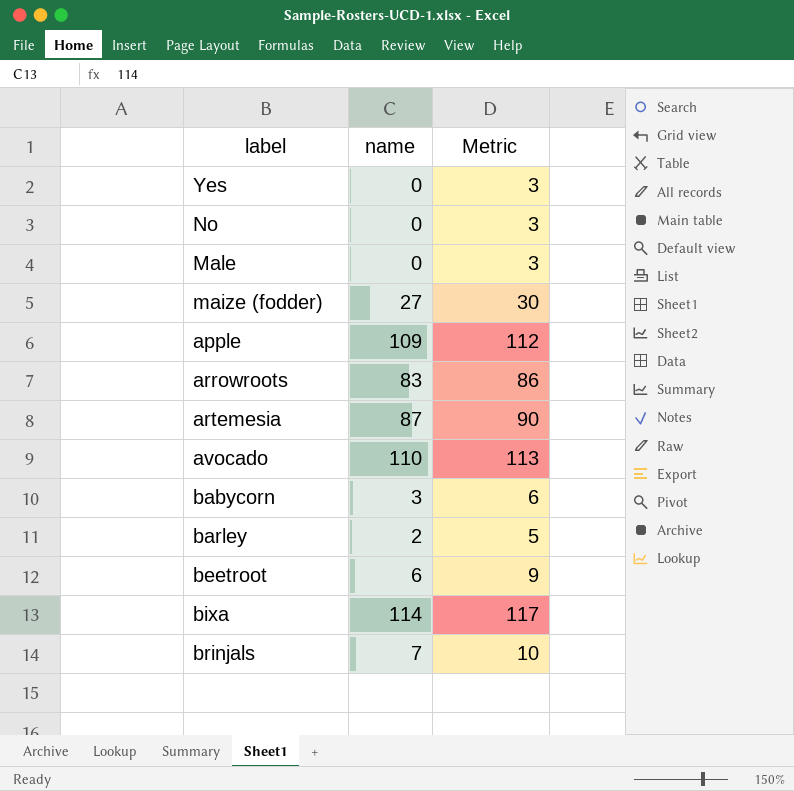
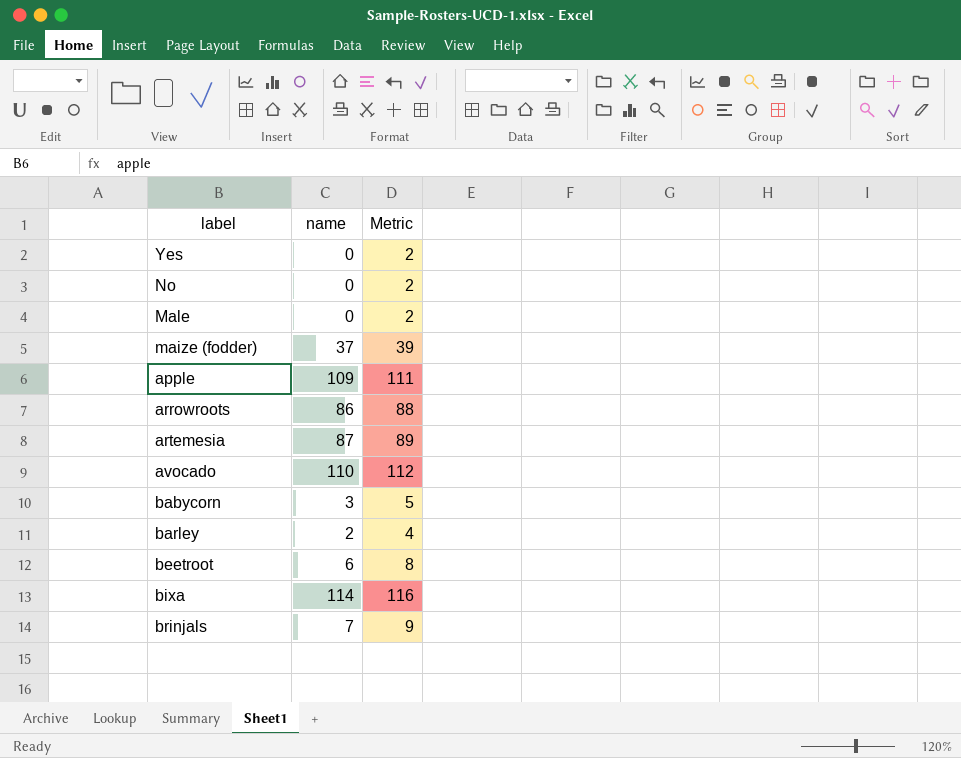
column Metric | formula: [name] + 3 -> [name] + 2
maize (fodder) | name: 27 -> 37
arrowroots | name: 83 -> 86

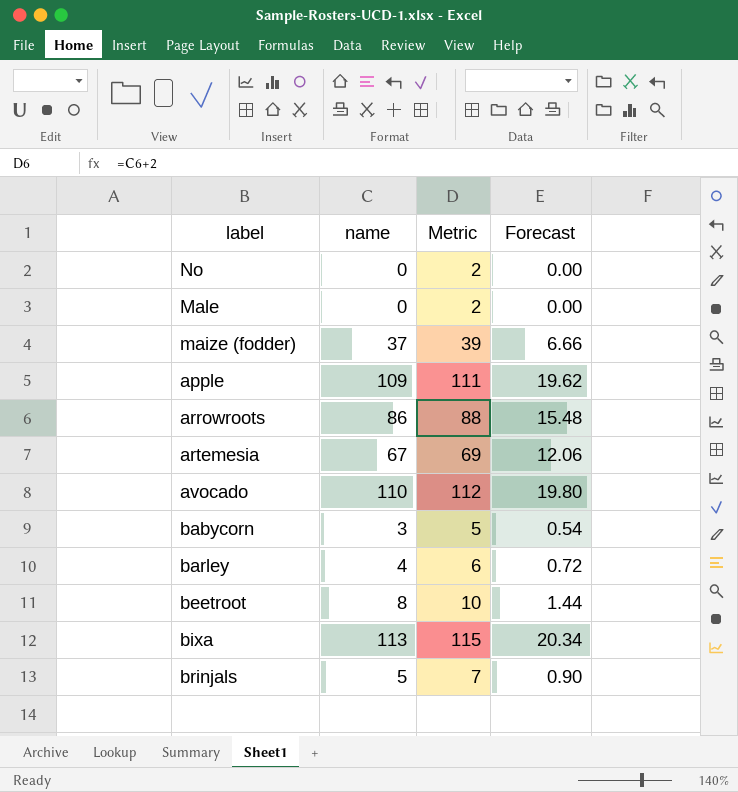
column Forecast | formula: none -> [name] * 0.18
row Yes: 0 | 2 -> none
artemesia | name: 87 -> 67
artemesia | Metric: 89 -> 69
barley | name: 2 -> 4
barley | Metric: 4 -> 6
beetroot | name: 6 -> 8
beetroot | Metric: 8 -> 10
bixa | name: 114 -> 113
bixa | Metric: 116 -> 115
brinjals | name: 7 -> 5
brinjals | Metric: 9 -> 7

